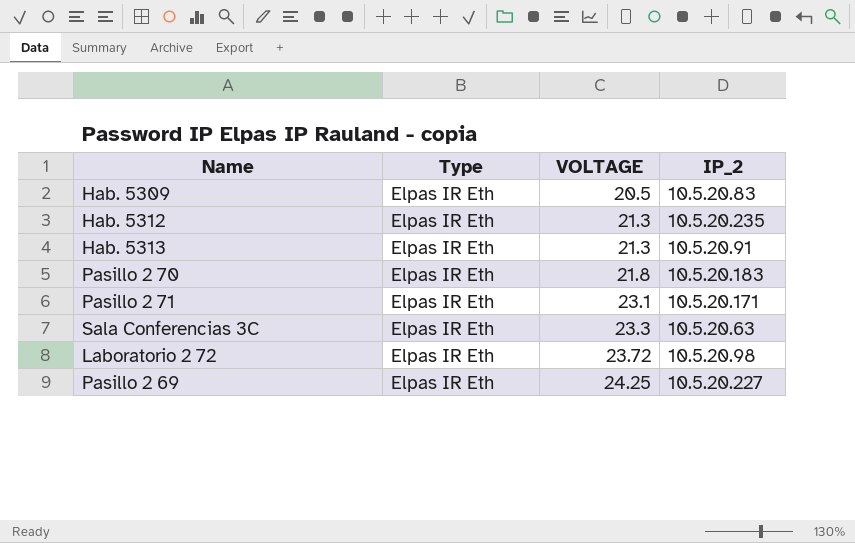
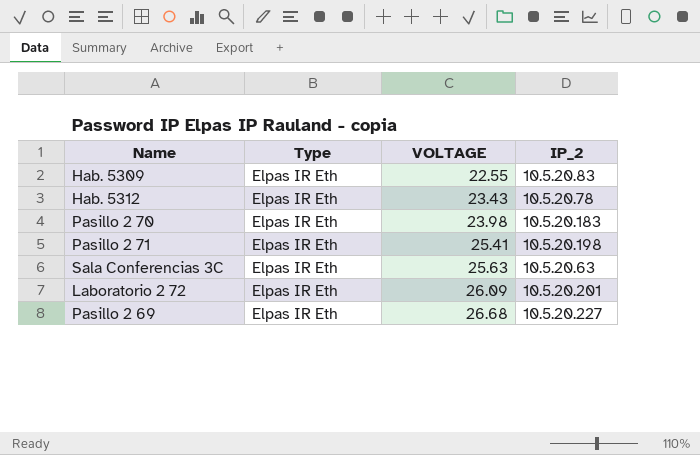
row Hab. 5313: Elpas IR Eth | 21.3 | 10.5.20.91 -> none
Hab. 5309 | VOLTAGE: 20.5 -> 22.55
Hab. 5312 | VOLTAGE: 21.3 -> 23.43
Hab. 5312 | IP_2: 10.5.20.235 -> 10.5.20.78
Pasillo 2 70 | VOLTAGE: 21.8 -> 23.98
Pasillo 2 71 | VOLTAGE: 23.1 -> 25.41
Pasillo 2 71 | IP_2: 10.5.20.171 -> 10.5.20.198
Sala Conferencias 3C | VOLTAGE: 23.3 -> 25.63
Laboratorio 2 72 | VOLTAGE: 23.72 -> 26.09
Laboratorio 2 72 | IP_2: 10.5.20.98 -> 10.5.20.201
Pasillo 2 69 | VOLTAGE: 24.25 -> 26.68

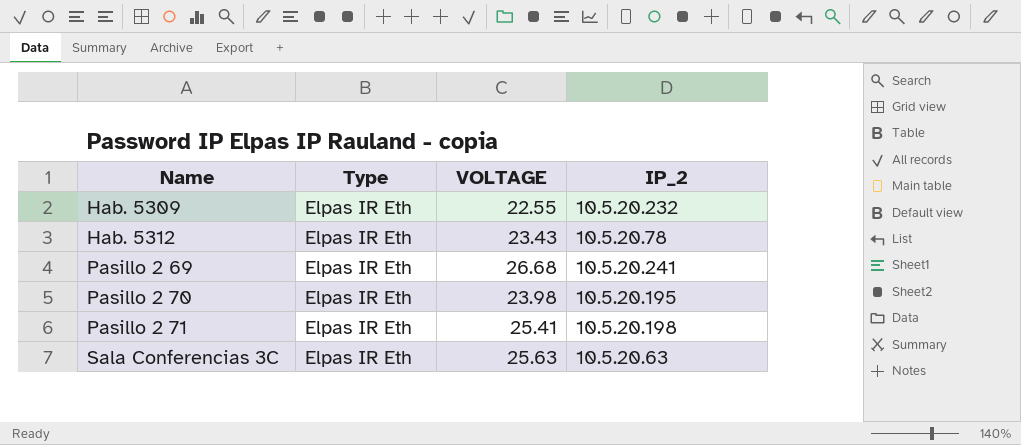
row order: VOLTAGE ascending -> Name ascending
row Laboratorio 2 72: Elpas IR Eth | 26.09 | 10.5.20.201 -> none
Hab. 5309 | IP_2: 10.5.20.83 -> 10.5.20.232
Pasillo 2 69 | IP_2: 10.5.20.227 -> 10.5.20.241
Pasillo 2 70 | IP_2: 10.5.20.183 -> 10.5.20.195

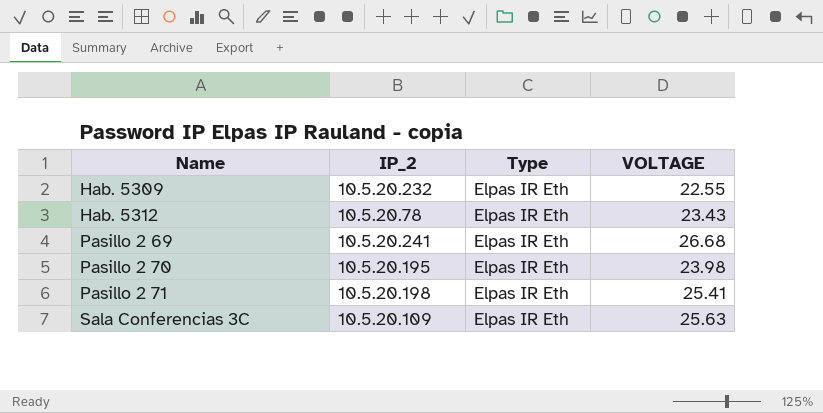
column IP_2 | position: 4 -> 2
Sala Conferencias 3C | IP_2: 10.5.20.63 -> 10.5.20.109

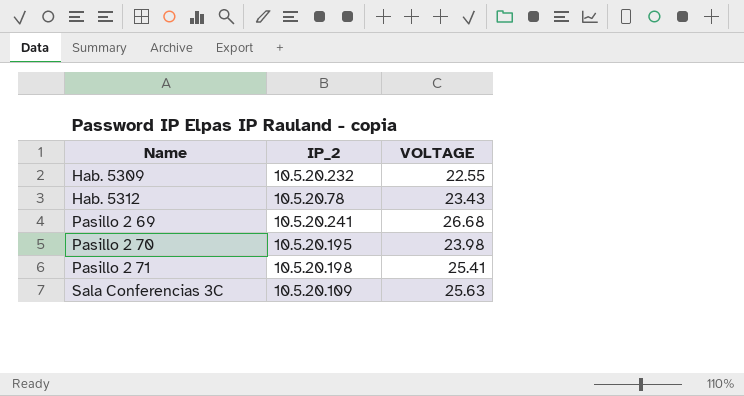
column Type | position: 3 -> none

